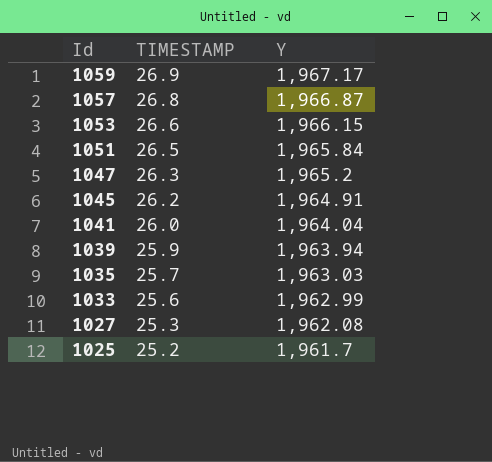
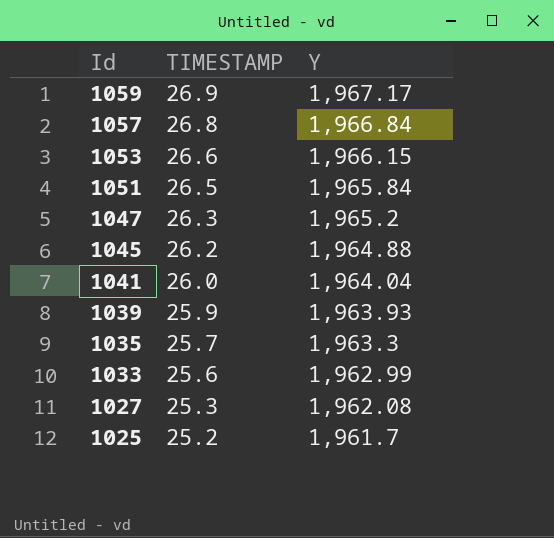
1057 | Y: 1,966.87 -> 1,966.84
1045 | Y: 1,964.91 -> 1,964.88
1039 | Y: 1,963.94 -> 1,963.93
1035 | Y: 1,963.03 -> 1,963.3

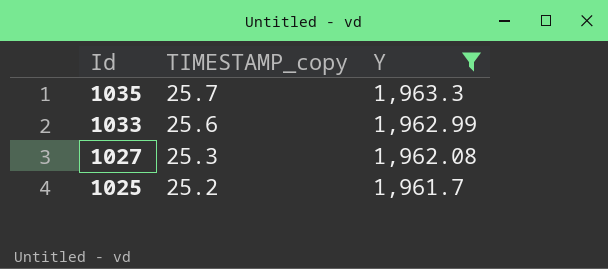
filter: none -> Y <= 1,963.3
column name: TIMESTAMP -> TIMESTAMP_copy

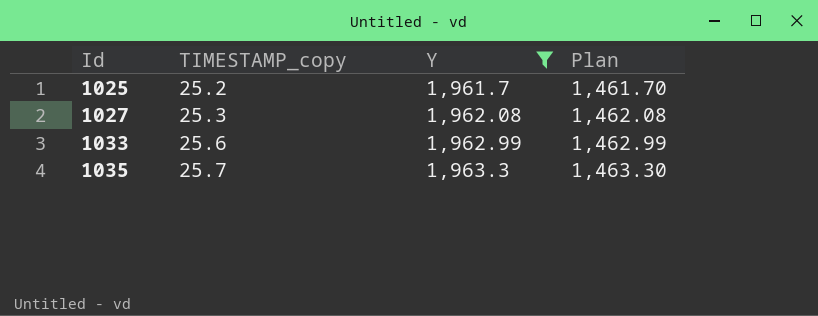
row order: Id descending -> Id ascending
column Plan | formula: none -> [Y] - 500

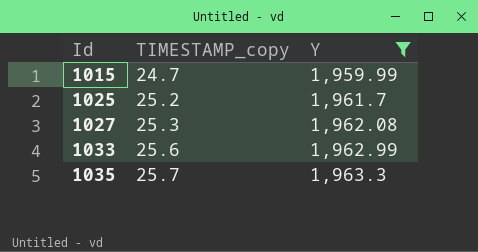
column Plan | formula: [Y] - 500 -> none
row 1015: none -> 24.7 | 1,959.99

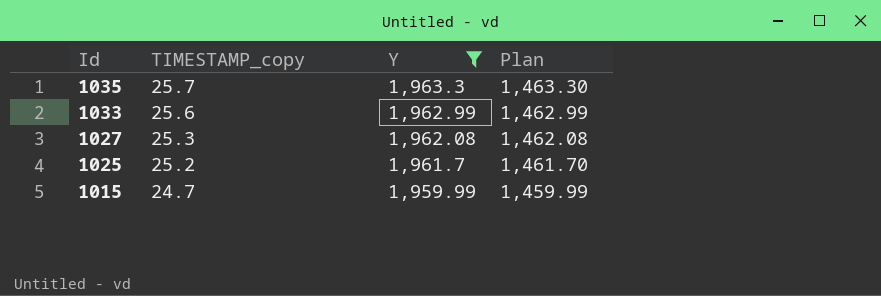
row order: Id ascending -> Id descending
column Plan | formula: none -> [Y] - 500

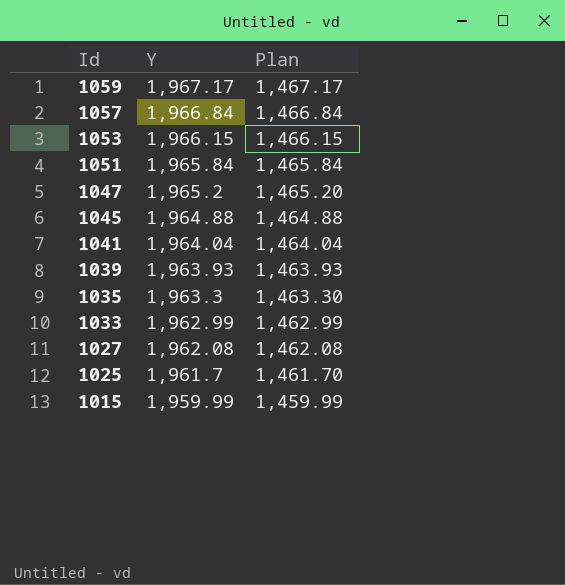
filter: Y <= 1,963.3 -> none
column TIMESTAMP_copy | position: 2 -> none

